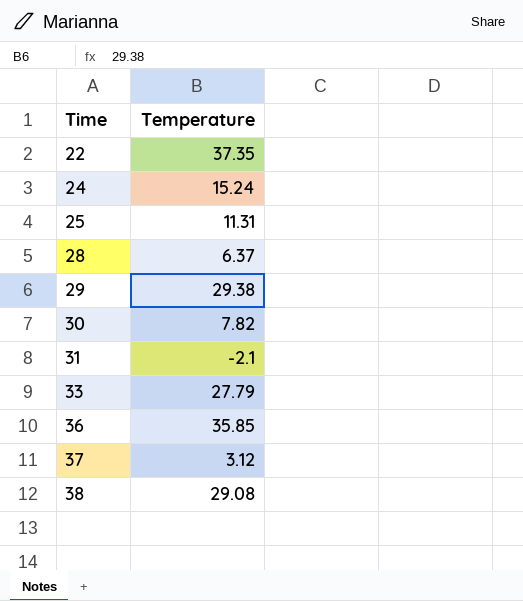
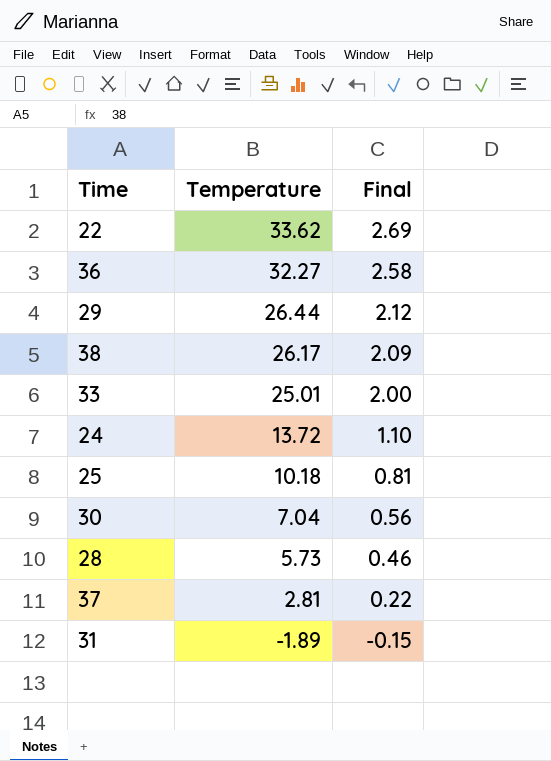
row order: Time ascending -> Temperature descending
column Final | formula: none -> [Temperature] * 0.08
22 | Temperature: 37.35 -> 33.62
36 | Temperature: 35.85 -> 32.27
29 | Temperature: 29.38 -> 26.44
38 | Temperature: 29.08 -> 26.17
33 | Temperature: 27.79 -> 25.01
24 | Temperature: 15.24 -> 13.72
25 | Temperature: 11.31 -> 10.18
30 | Temperature: 7.82 -> 7.04
28 | Temperature: 6.37 -> 5.73
37 | Temperature: 3.12 -> 2.81
31 | Temperature: -2.1 -> -1.89

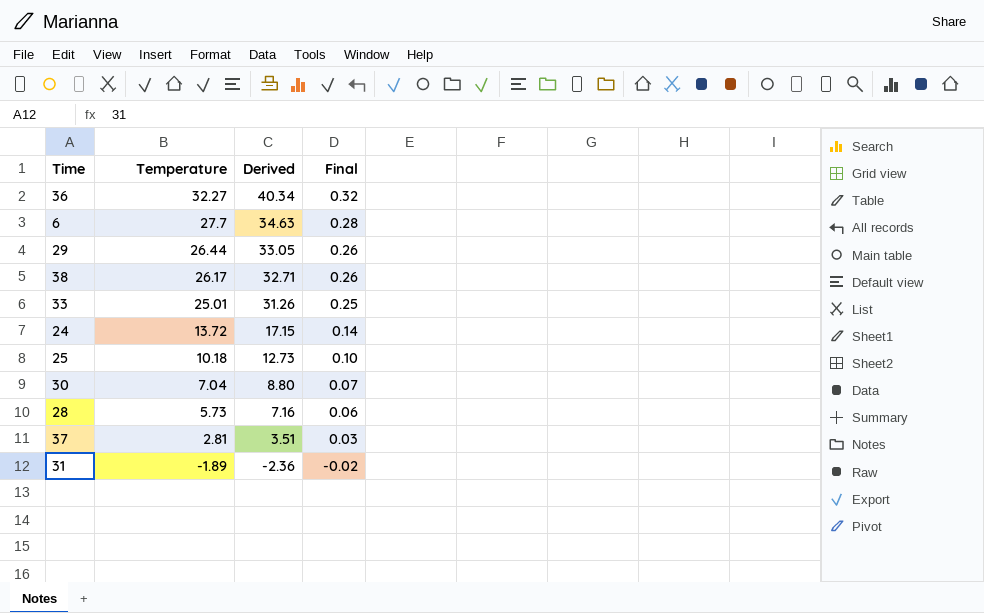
column Derived | formula: none -> [Temperature] * 1.25
column Final | formula: [Temperature] * 0.08 -> [Temperature] * 0.01
row 22: 33.62 | 2.69 -> none
row 6: none -> 27.7 | 34.63 | 0.28

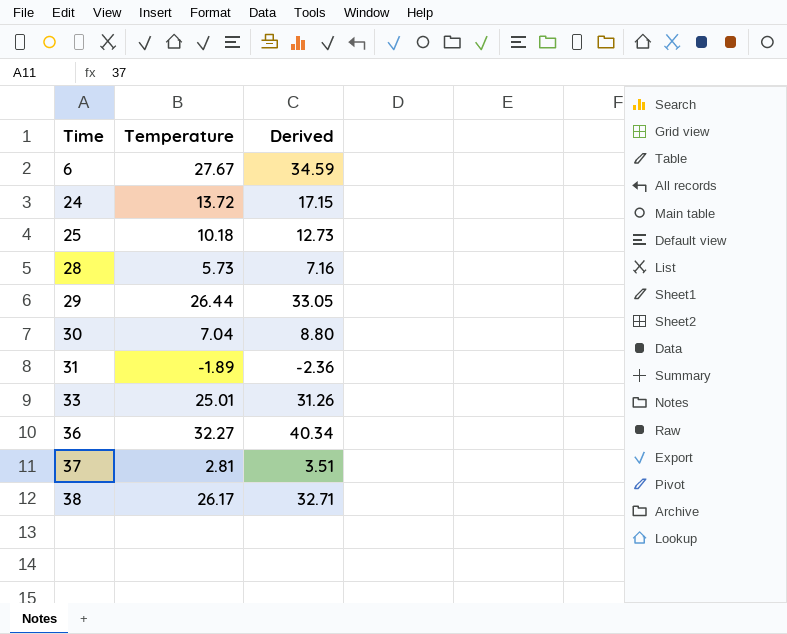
row order: Temperature descending -> Time ascending
column Final | formula: [Temperature] * 0.01 -> none
6 | Temperature: 27.7 -> 27.67
6 | Derived: 34.63 -> 34.59

